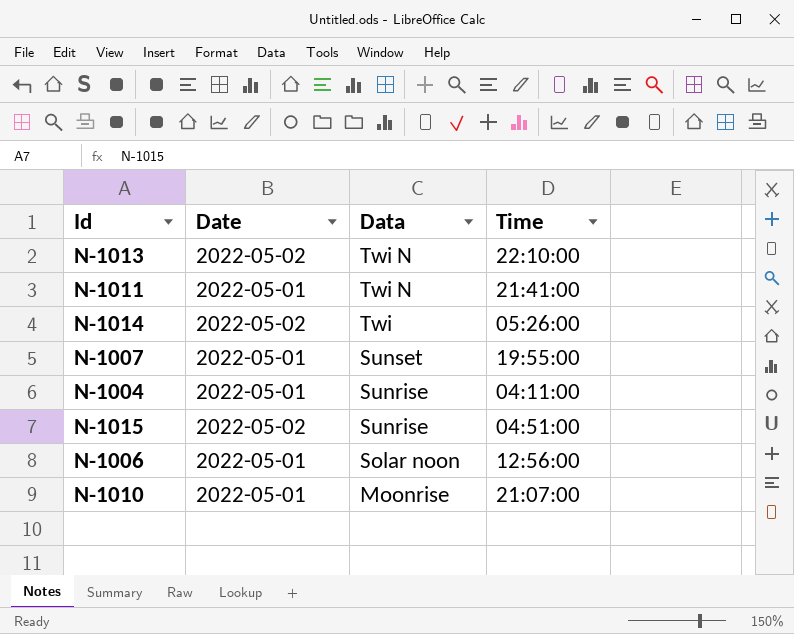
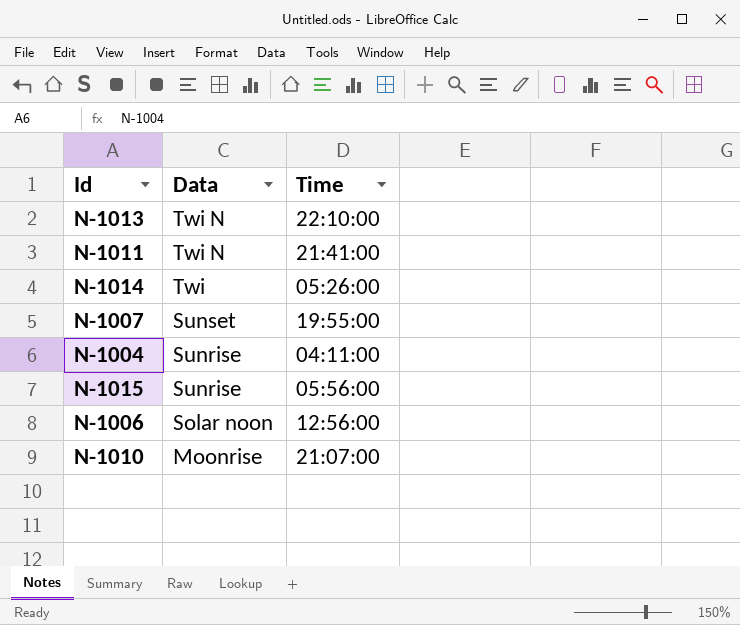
column Date | position: 2 -> none
N-1015 | Time: 04:51:00 -> 05:56:00

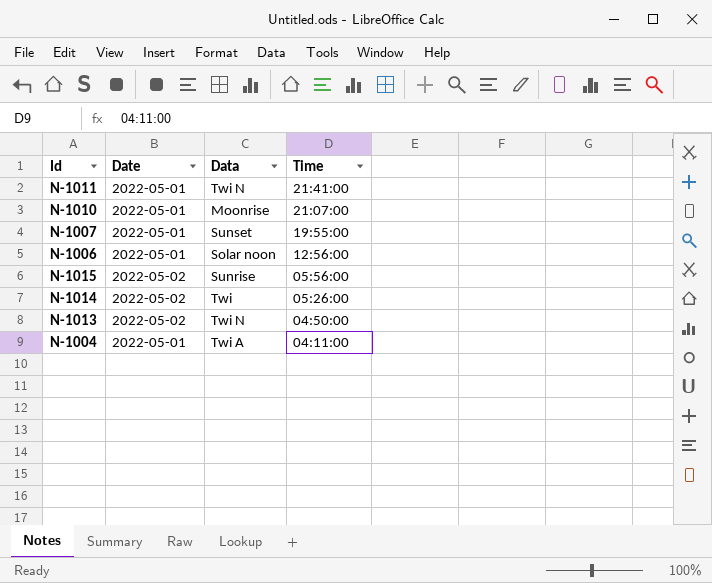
row order: Data descending -> Time descending
column Date | position: none -> 2
N-1013 | Time: 22:10:00 -> 04:50:00
N-1004 | Data: Sunrise -> Twi A

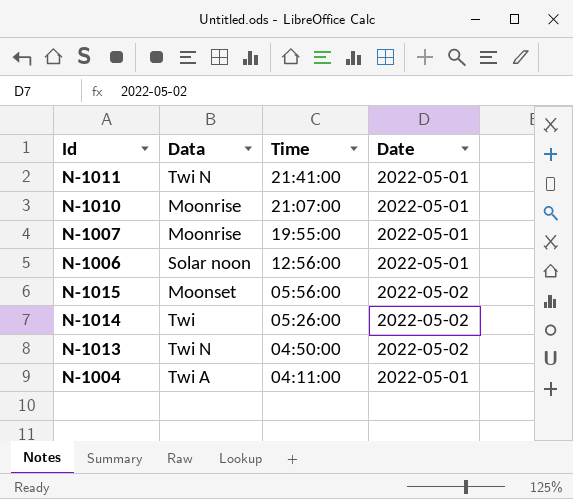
column Date | position: 2 -> 4
N-1007 | Data: Sunset -> Moonrise
N-1015 | Data: Sunrise -> Moonset

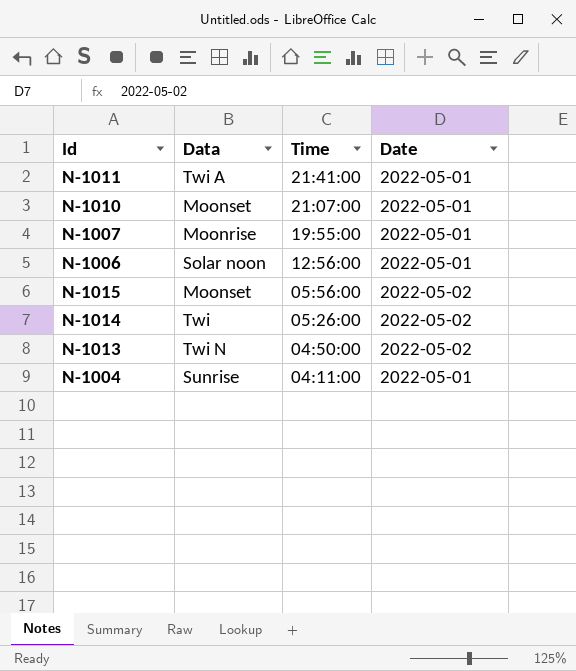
N-1011 | Data: Twi N -> Twi A
N-1010 | Data: Moonrise -> Moonset
N-1004 | Data: Twi A -> Sunrise

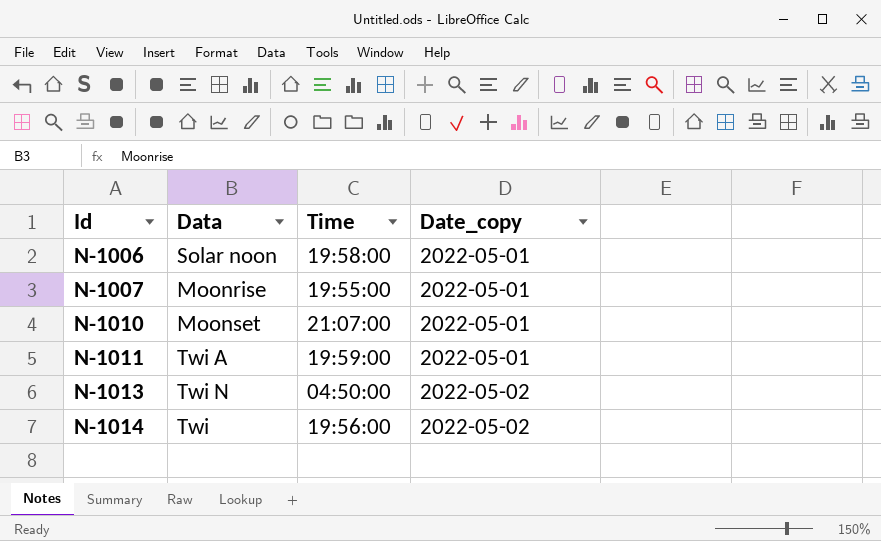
row order: Time descending -> Id ascending
column name: Date -> Date_copy
row N-1015: Moonset | 05:56:00 | 2022-05-02 -> none
row N-1004: Sunrise | 04:11:00 | 2022-05-01 -> none
N-1006 | Time: 12:56:00 -> 19:58:00
N-1011 | Time: 21:41:00 -> 19:59:00
N-1014 | Time: 05:26:00 -> 19:56:00

